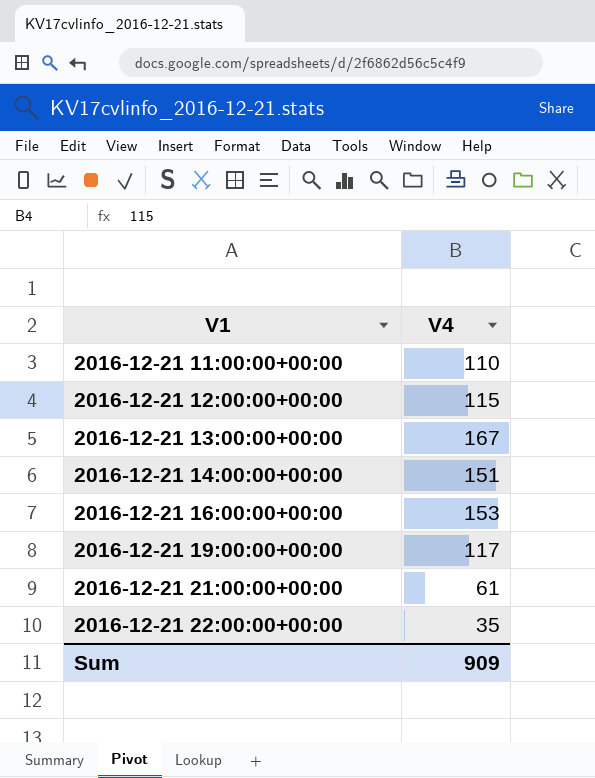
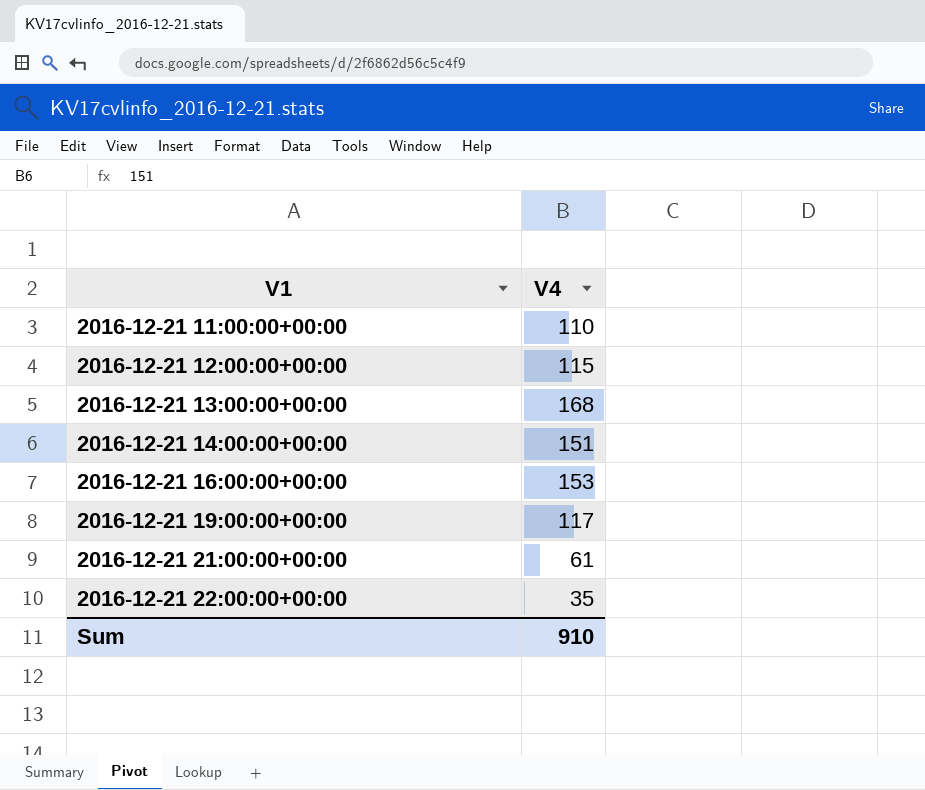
2016-12-21 13:00:00+00:00 | V4: 167 -> 168
Sum | V4: 909 -> 910

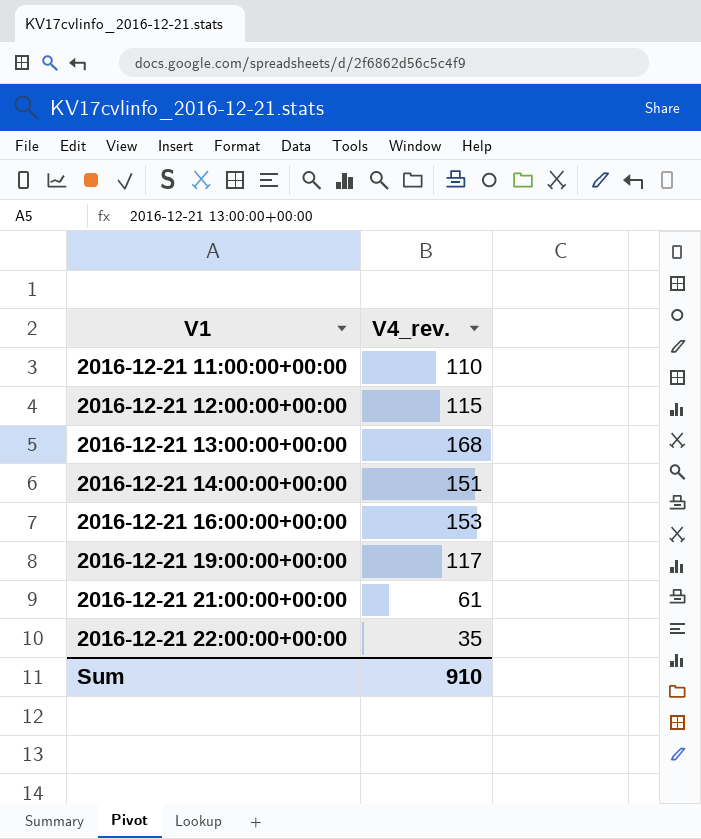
column name: V4 -> V4_rev.

